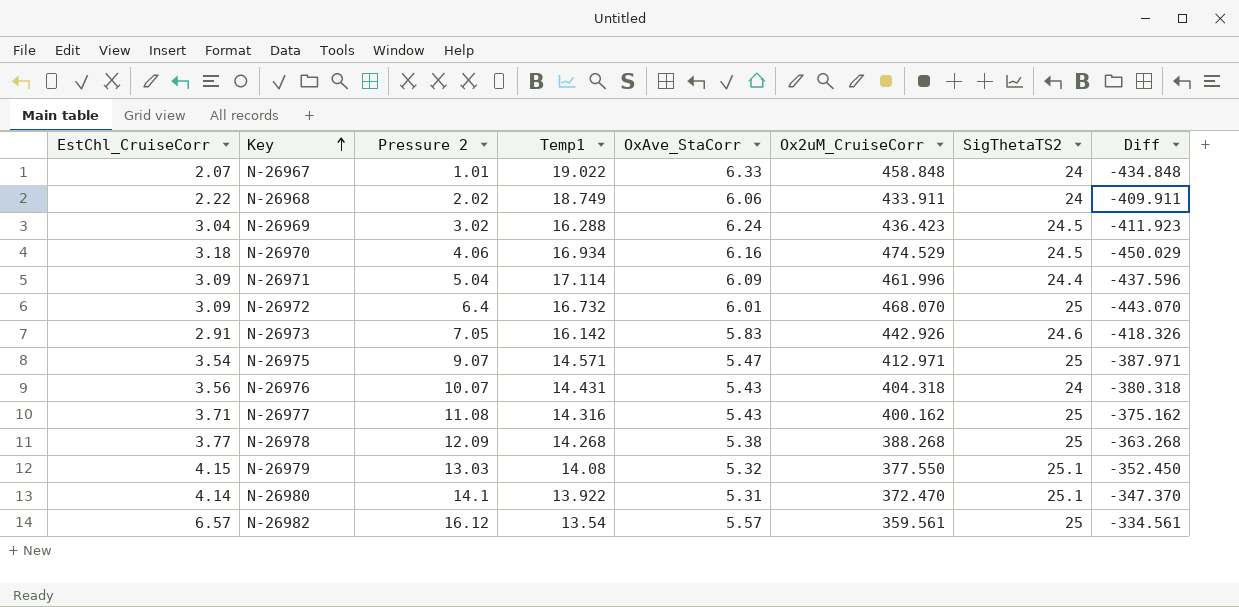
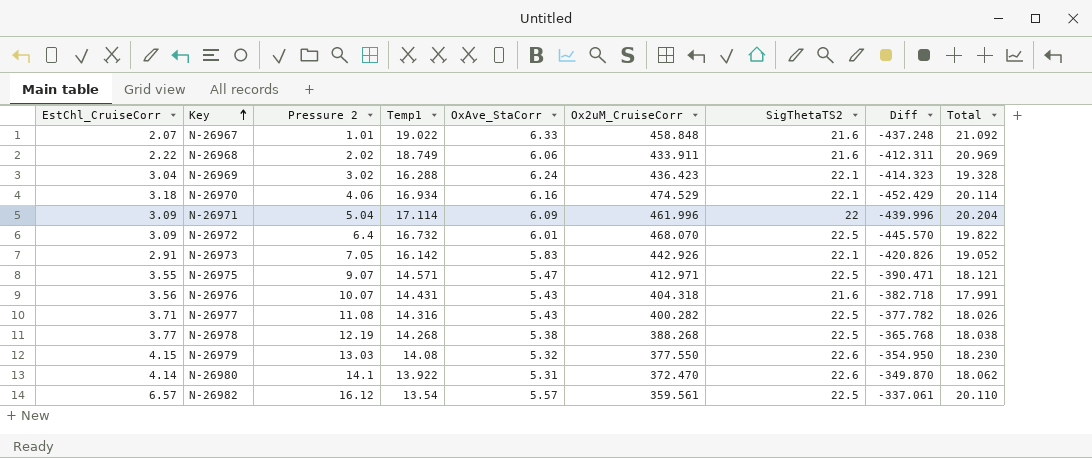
column Total | formula: none -> [EstChl_CruiseCorr] + [Temp1]
N-26967 | SigThetaTS2: 24 -> 21.6
N-26967 | Diff: -434.848 -> -437.248
N-26968 | SigThetaTS2: 24 -> 21.6
N-26968 | Diff: -409.911 -> -412.311
N-26969 | SigThetaTS2: 24.5 -> 22.1
N-26969 | Diff: -411.923 -> -414.323
N-26970 | SigThetaTS2: 24.5 -> 22.1
N-26970 | Diff: -450.029 -> -452.429
N-26971 | SigThetaTS2: 24.4 -> 22
N-26971 | Diff: -437.596 -> -439.996
N-26972 | SigThetaTS2: 25 -> 22.5
N-26972 | Diff: -443.070 -> -445.570
N-26973 | SigThetaTS2: 24.6 -> 22.1
N-26973 | Diff: -418.326 -> -420.826
N-26975 | EstChl_CruiseCorr: 3.54 -> 3.55
N-26975 | SigThetaTS2: 25 -> 22.5
N-26975 | Diff: -387.971 -> -390.471
N-26976 | SigThetaTS2: 24 -> 21.6
N-26976 | Diff: -380.318 -> -382.718
N-26977 | Ox2uM_CruiseCorr: 400.162 -> 400.282
N-26977 | SigThetaTS2: 25 -> 22.5
N-26977 | Diff: -375.162 -> -377.782
N-26978 | Pressure 2: 12.09 -> 12.19
N-26978 | SigThetaTS2: 25 -> 22.5
N-26978 | Diff: -363.268 -> -365.768
N-26979 | SigThetaTS2: 25.1 -> 22.6
N-26979 | Diff: -352.450 -> -354.950
N-26980 | SigThetaTS2: 25.1 -> 22.6
N-26980 | Diff: -347.370 -> -349.870
N-26982 | SigThetaTS2: 25 -> 22.5
N-26982 | Diff: -334.561 -> -337.061

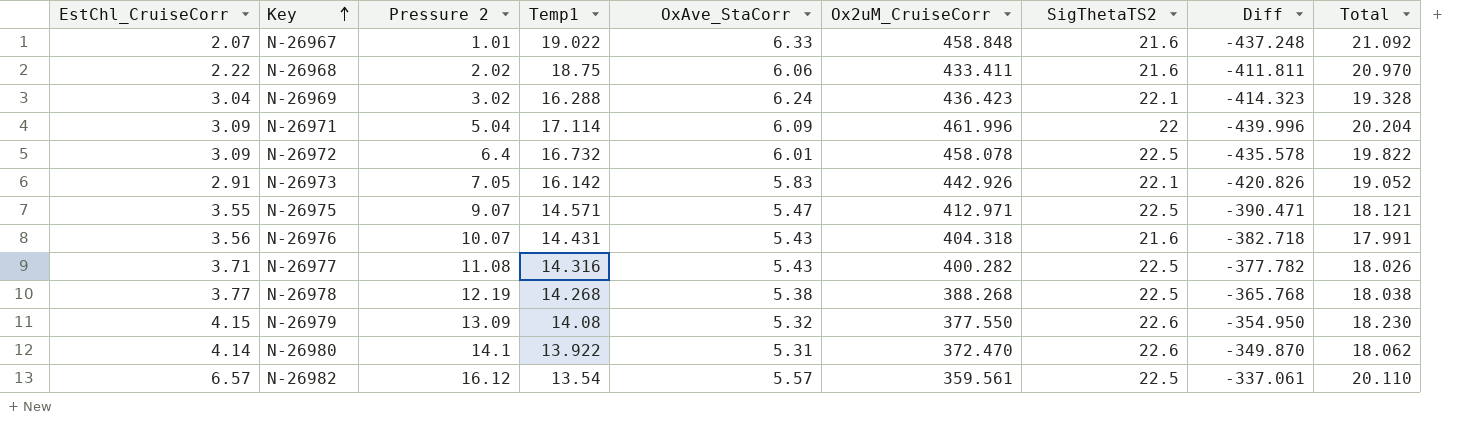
row N-26970: 3.18 | 4.06 | 16.934 | 6.16 | 474.529 | 22.1 | -452.429 | 20.114 -> none
N-26968 | Temp1: 18.749 -> 18.75
N-26968 | Ox2uM_CruiseCorr: 433.911 -> 433.411
N-26968 | Diff: -412.311 -> -411.811
N-26968 | Total: 20.969 -> 20.970
N-26972 | Ox2uM_CruiseCorr: 468.070 -> 458.078
N-26972 | Diff: -445.570 -> -435.578
N-26979 | Pressure 2: 13.03 -> 13.09

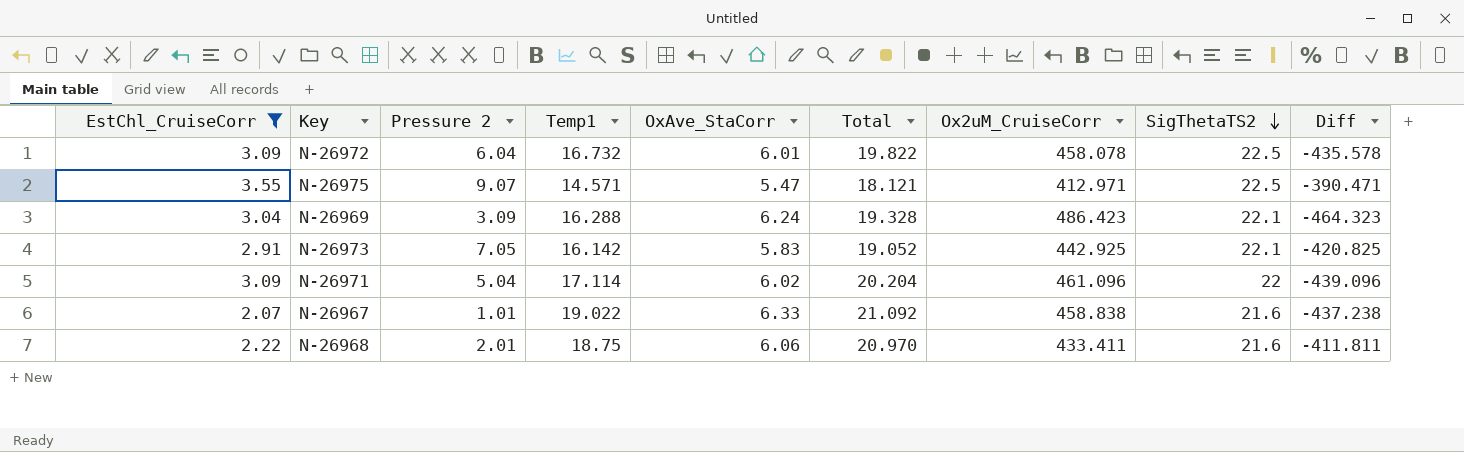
filter: none -> EstChl_CruiseCorr <= 3.55
row order: Key ascending -> SigThetaTS2 descending
column Total | position: 9 -> 6
N-26972 | Pressure 2: 6.4 -> 6.04
N-26969 | Pressure 2: 3.02 -> 3.09
N-26969 | Ox2uM_CruiseCorr: 436.423 -> 486.423
N-26969 | Diff: -414.323 -> -464.323
N-26973 | Ox2uM_CruiseCorr: 442.926 -> 442.925
N-26973 | Diff: -420.826 -> -420.825
N-26971 | OxAve_StaCorr: 6.09 -> 6.02
N-26971 | Ox2uM_CruiseCorr: 461.996 -> 461.096
N-26971 | Diff: -439.996 -> -439.096
N-26967 | Ox2uM_CruiseCorr: 458.848 -> 458.838
N-26967 | Diff: -437.248 -> -437.238
N-26968 | Pressure 2: 2.02 -> 2.01

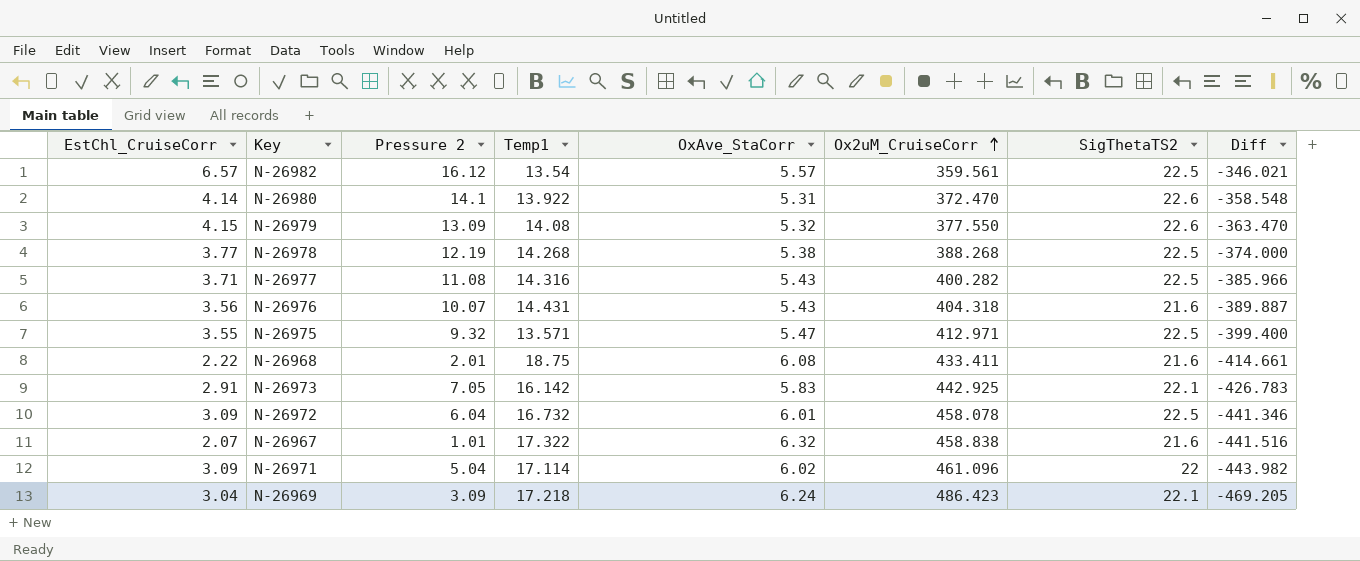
filter: EstChl_CruiseCorr <= 3.55 -> none
row order: SigThetaTS2 descending -> Ox2uM_CruiseCorr ascending
column Total | formula: [EstChl_CruiseCorr] + [Temp1] -> none
column Diff | formula: [SigThetaTS2] - [Ox2uM_CruiseCorr] -> [Temp1] - [Ox2uM_CruiseCorr]
N-26975 | Pressure 2: 9.07 -> 9.32
N-26975 | Temp1: 14.571 -> 13.571
N-26968 | OxAve_StaCorr: 6.06 -> 6.08
N-26967 | Temp1: 19.022 -> 17.322
N-26967 | OxAve_StaCorr: 6.33 -> 6.32
N-26969 | Temp1: 16.288 -> 17.218

